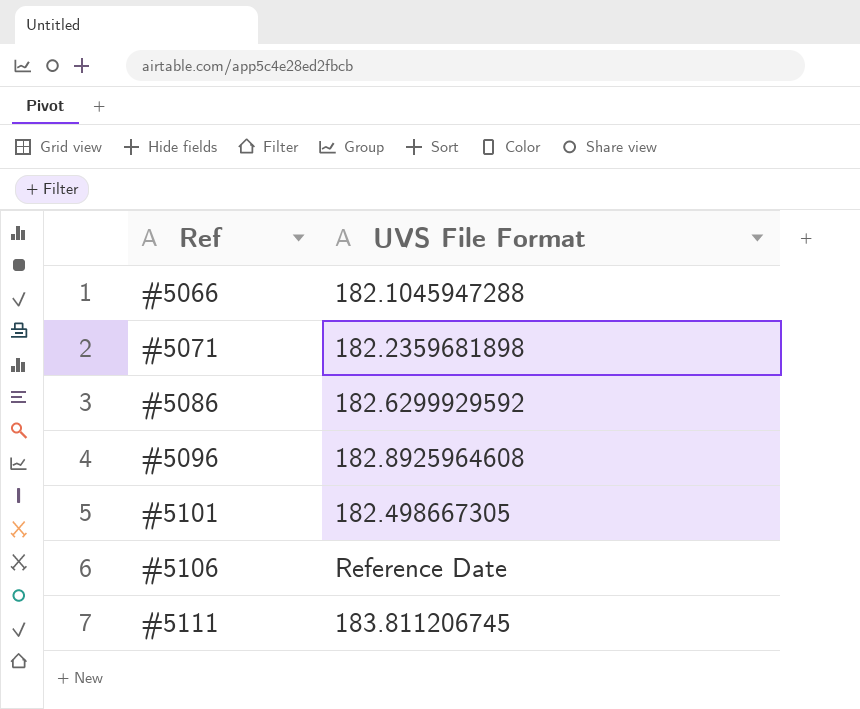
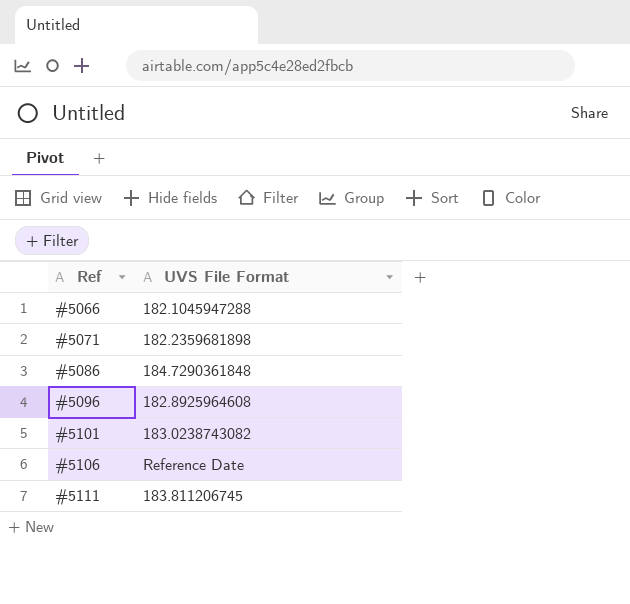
#5086 | UVS File Format: 182.6299929592 -> 184.7290361848
#5101 | UVS File Format: 182.498667305 -> 183.0238743082

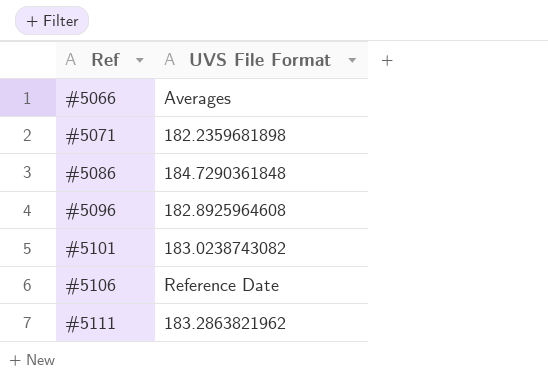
#5066 | UVS File Format: 182.1045947288 -> Averages
#5111 | UVS File Format: 183.811206745 -> 183.2863821962

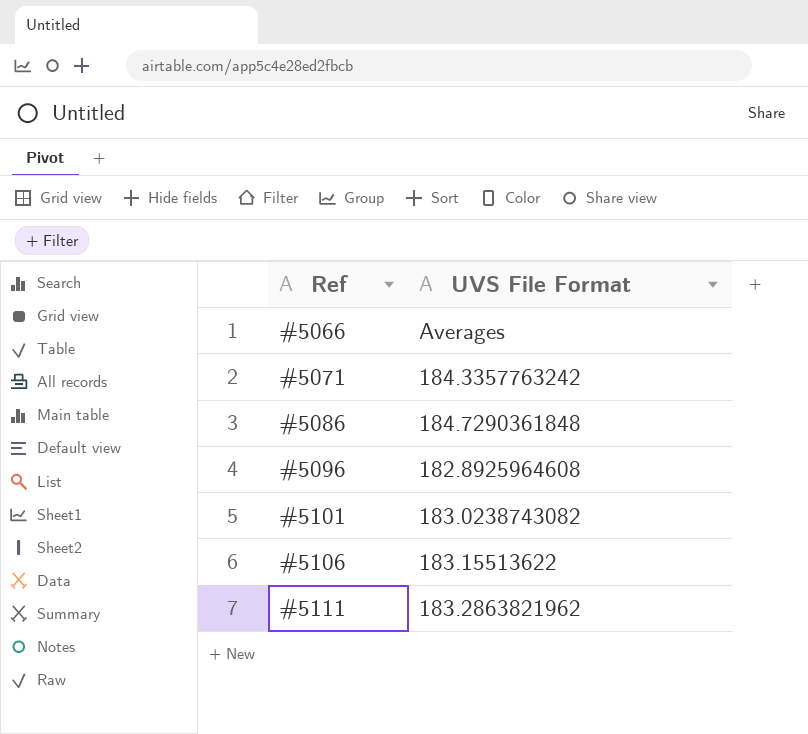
#5071 | UVS File Format: 182.2359681898 -> 184.3357763242
#5106 | UVS File Format: Reference Date -> 183.15513622

